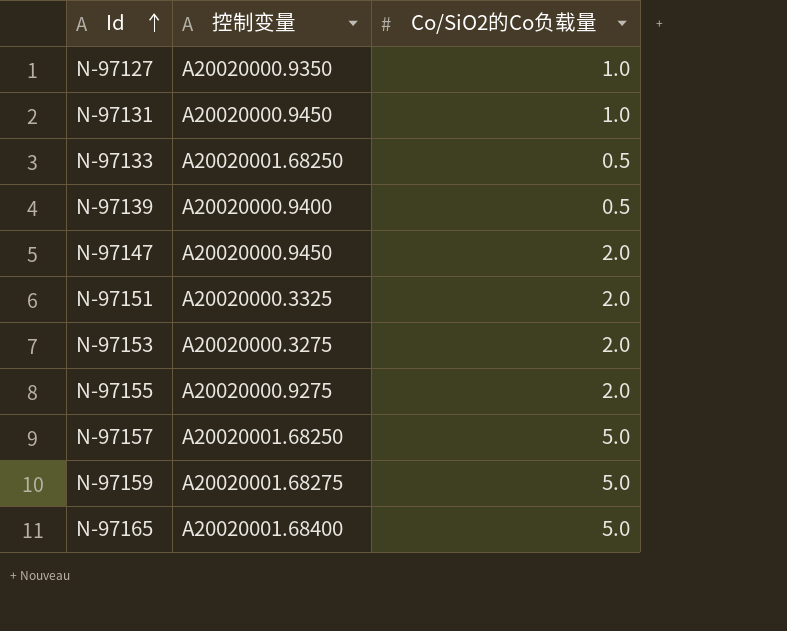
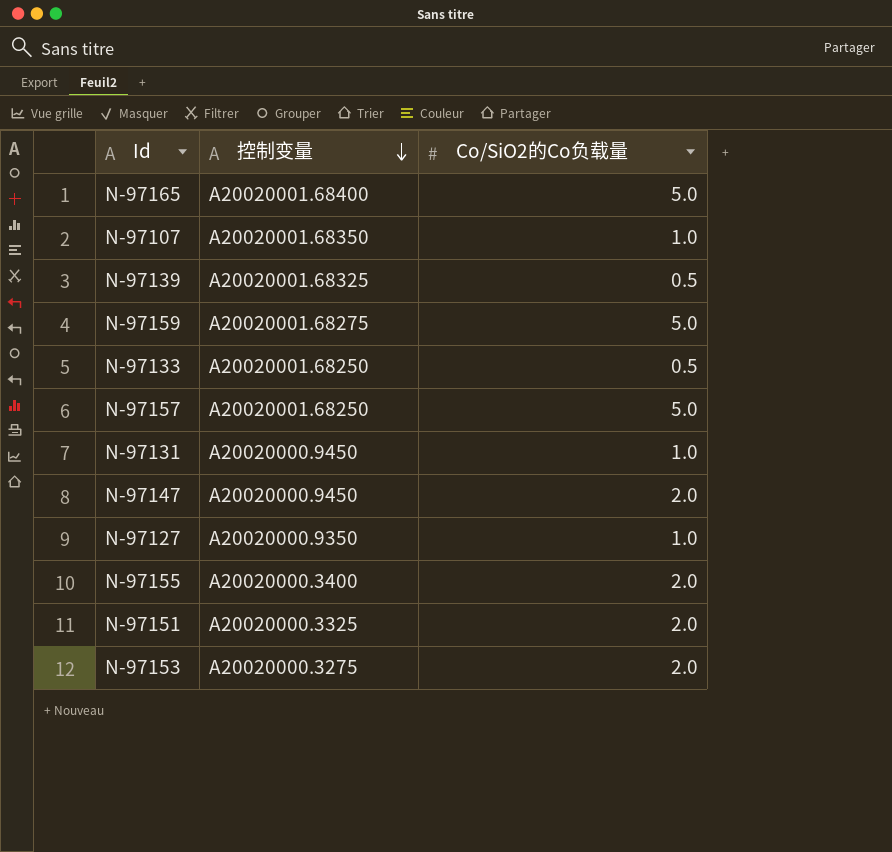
row order: Id ascending -> 控制变量 descending
row N-97107: none -> A20020001.68350 | 1.0
N-97139 | 控制变量: A20020000.9400 -> A20020001.68325
N-97155 | 控制变量: A20020000.9275 -> A20020000.3400

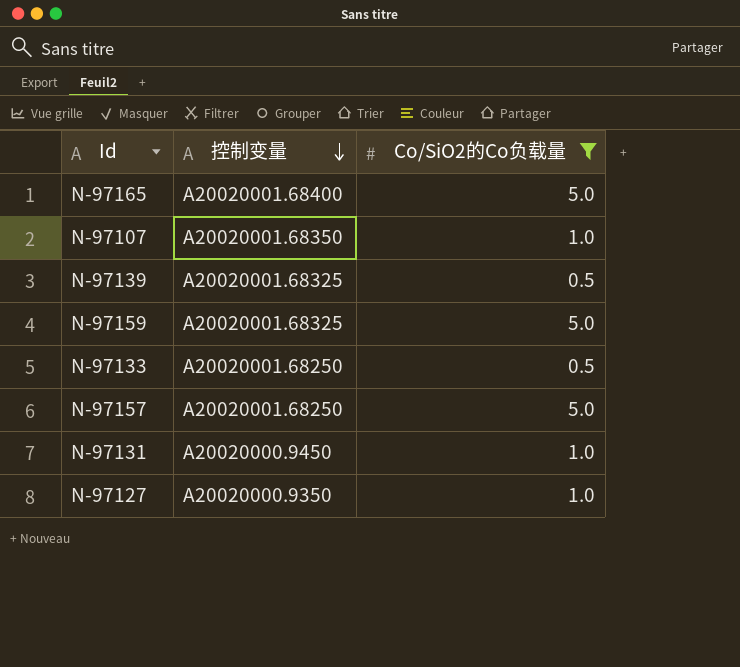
filter: none -> Co/SiO2的Co负载量 != 2.0
N-97159 | 控制变量: A20020001.68275 -> A20020001.68325

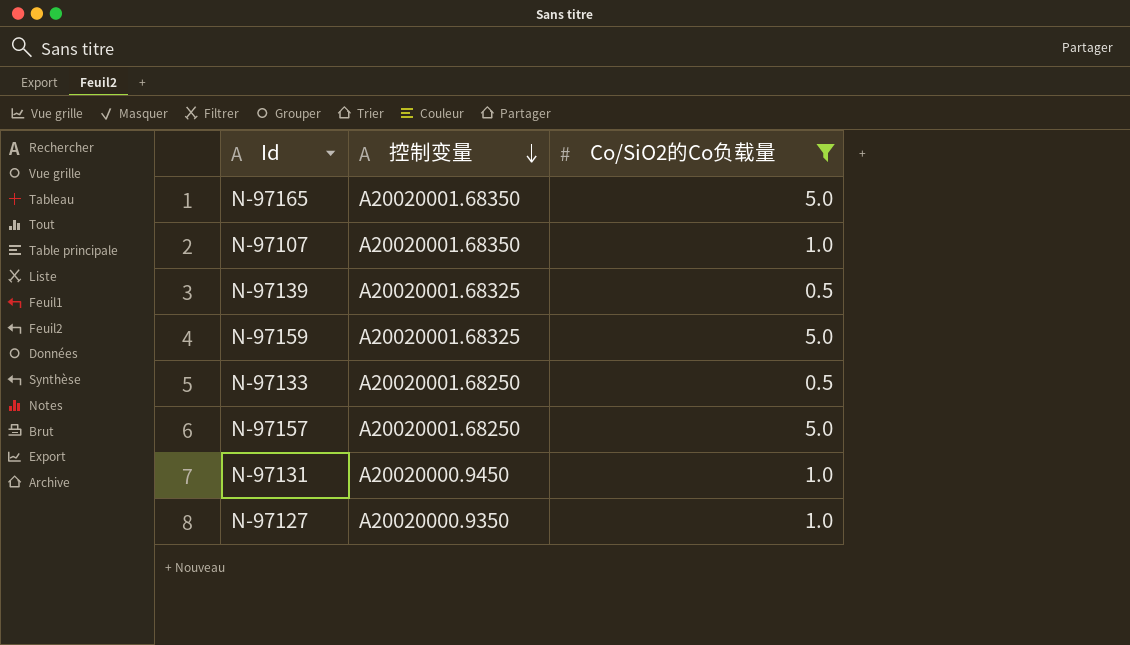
N-97165 | 控制变量: A20020001.68400 -> A20020001.68350

